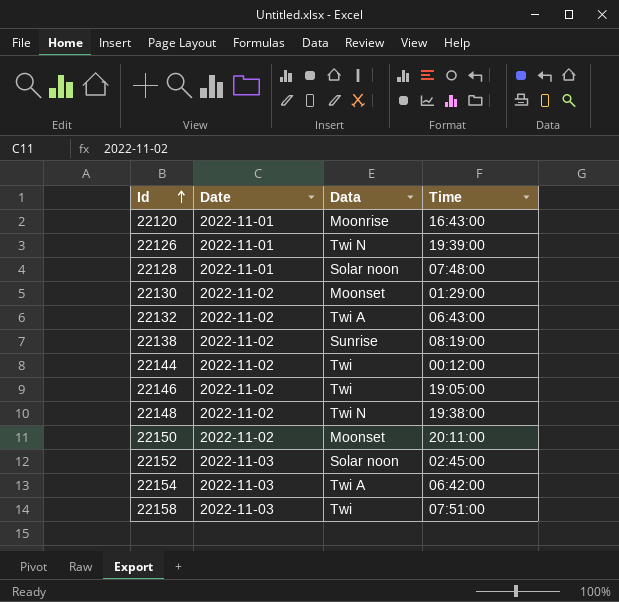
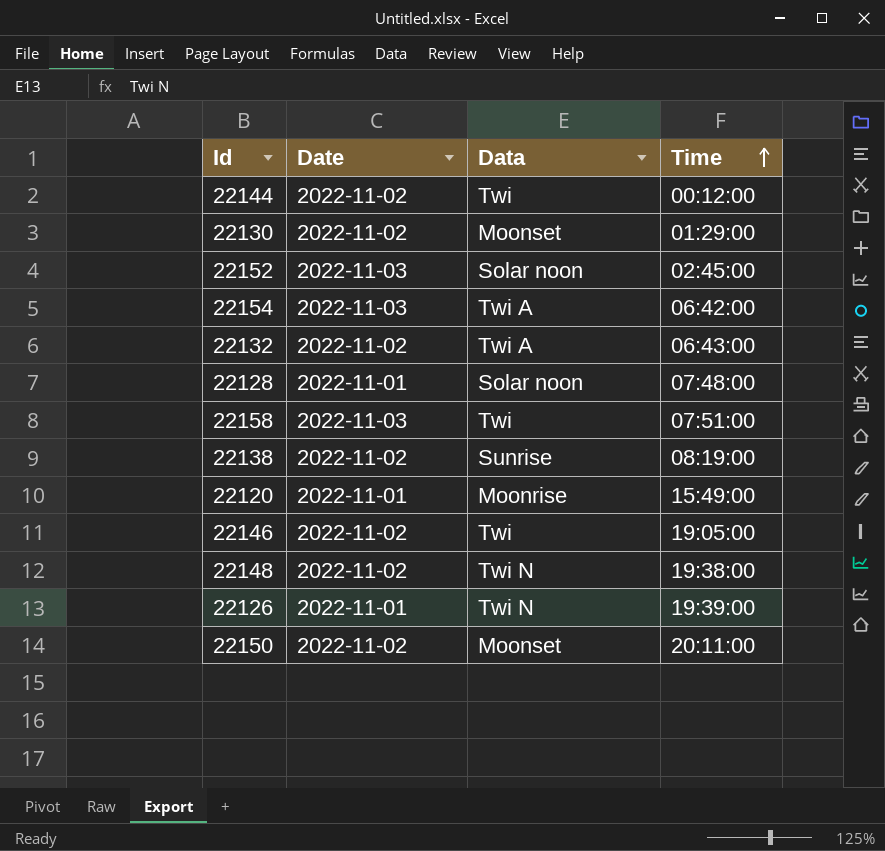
row order: Id ascending -> Time ascending
22120 | Time: 16:43:00 -> 15:49:00

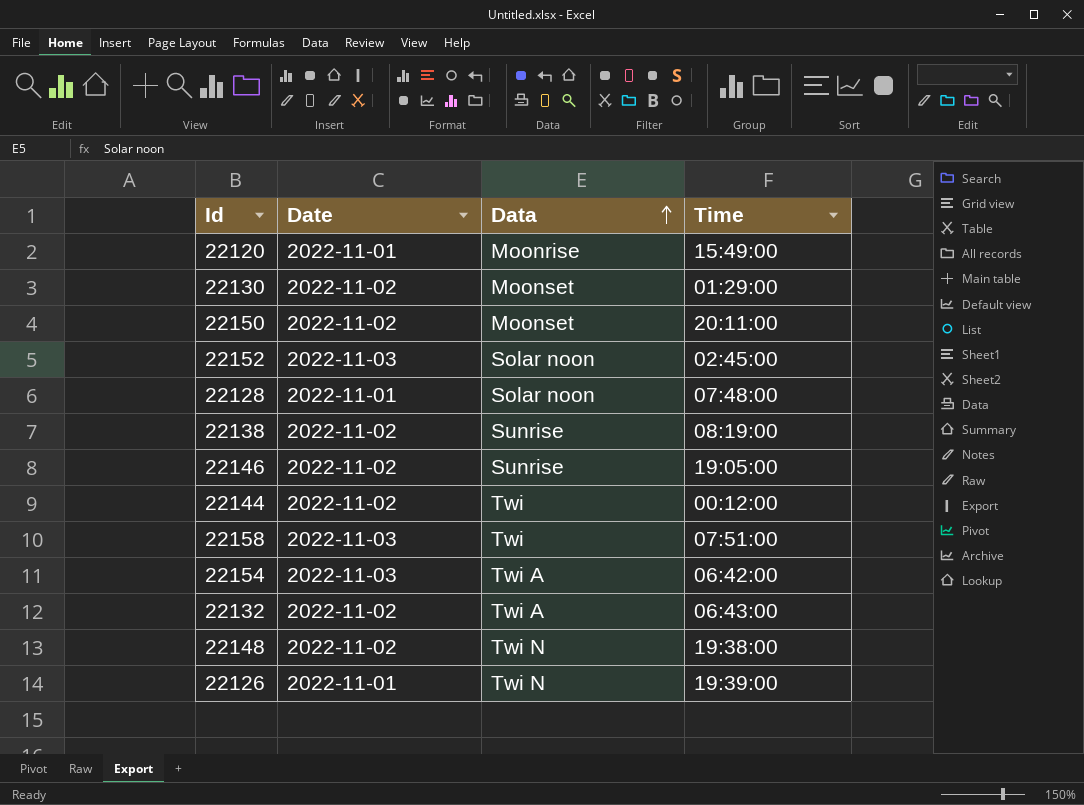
row order: Time ascending -> Data ascending
22146 | Data: Twi -> Sunrise

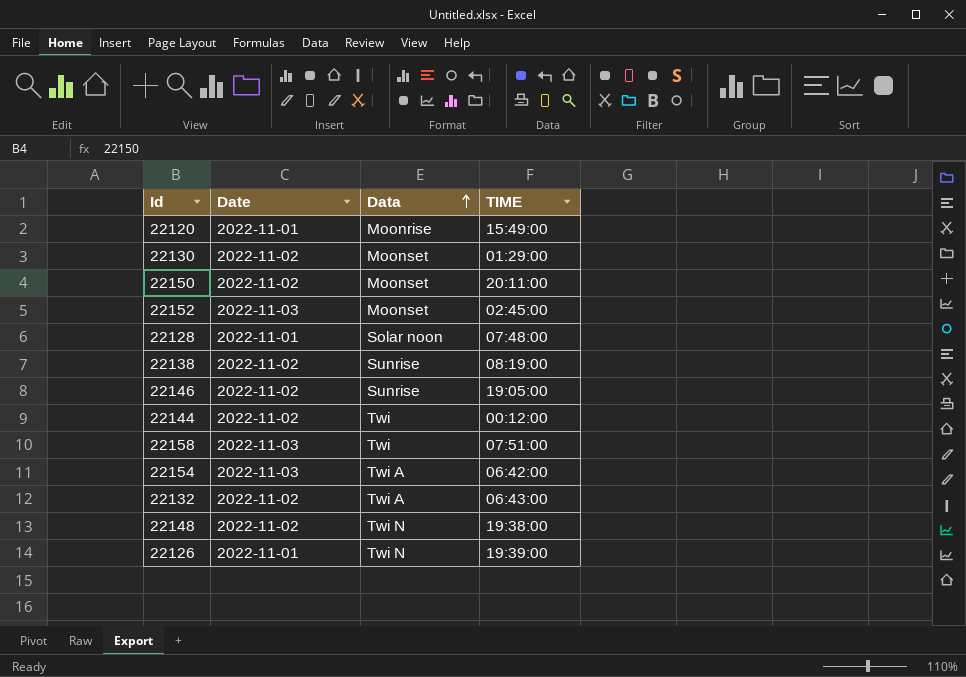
column name: Time -> TIME
22152 | Data: Solar noon -> Moonset

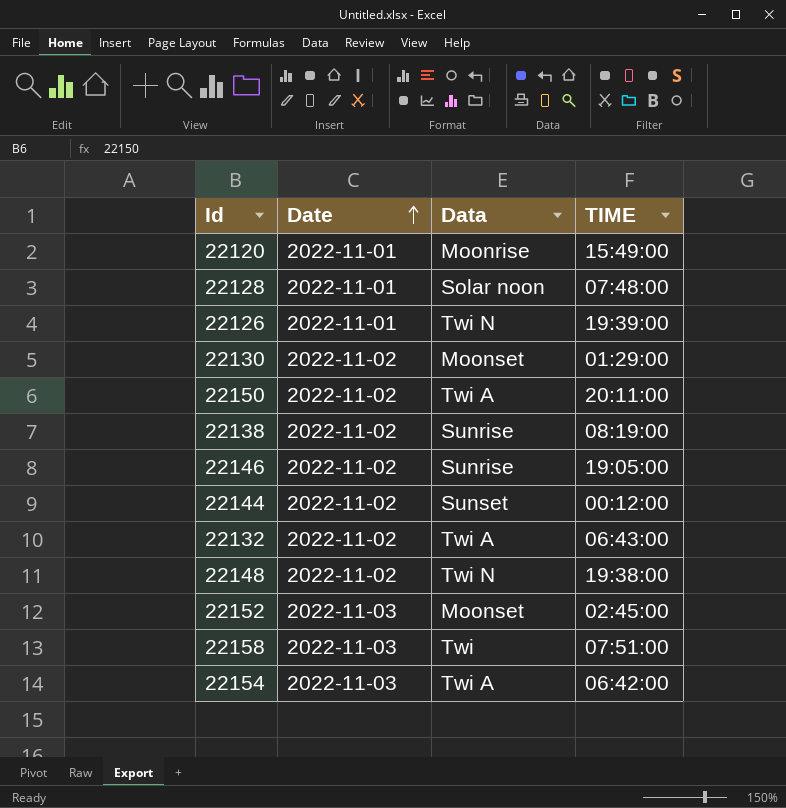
row order: Data ascending -> Date ascending
22150 | Data: Moonset -> Twi A
22144 | Data: Twi -> Sunset

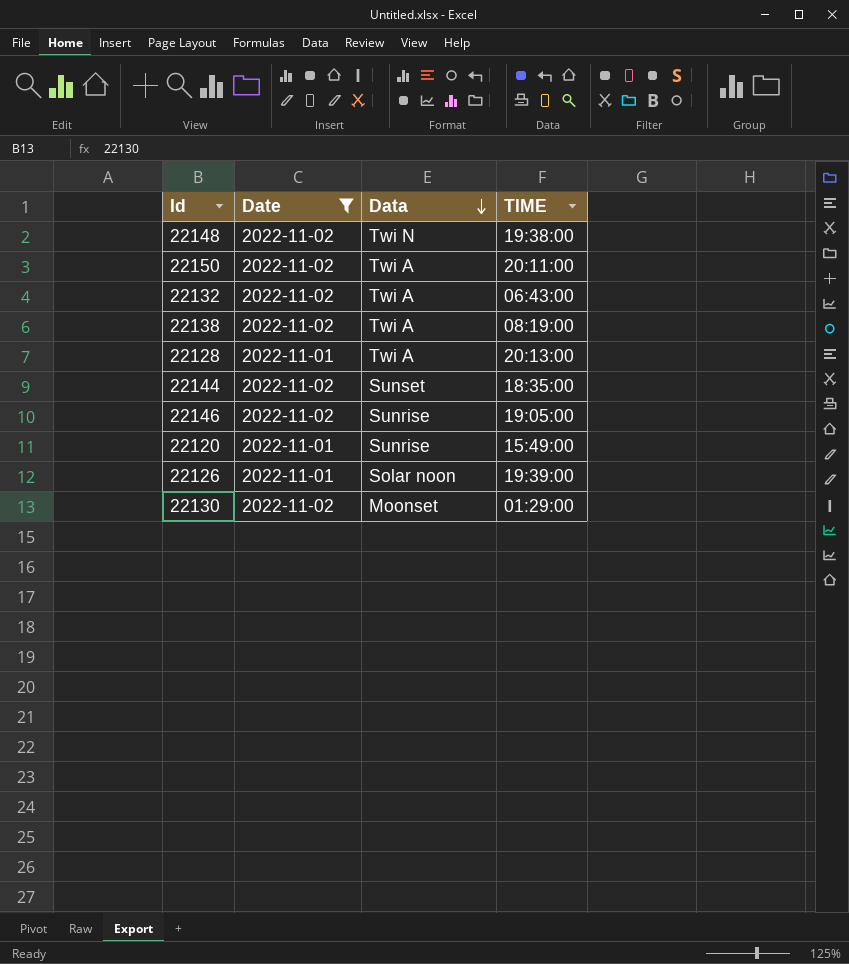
filter: none -> Date != 2022-11-03
row order: Date ascending -> Data descending
22138 | Data: Sunrise -> Twi A
22128 | Data: Solar noon -> Twi A
22128 | TIME: 07:48:00 -> 20:13:00
22144 | TIME: 00:12:00 -> 18:35:00
22120 | Data: Moonrise -> Sunrise
22126 | Data: Twi N -> Solar noon

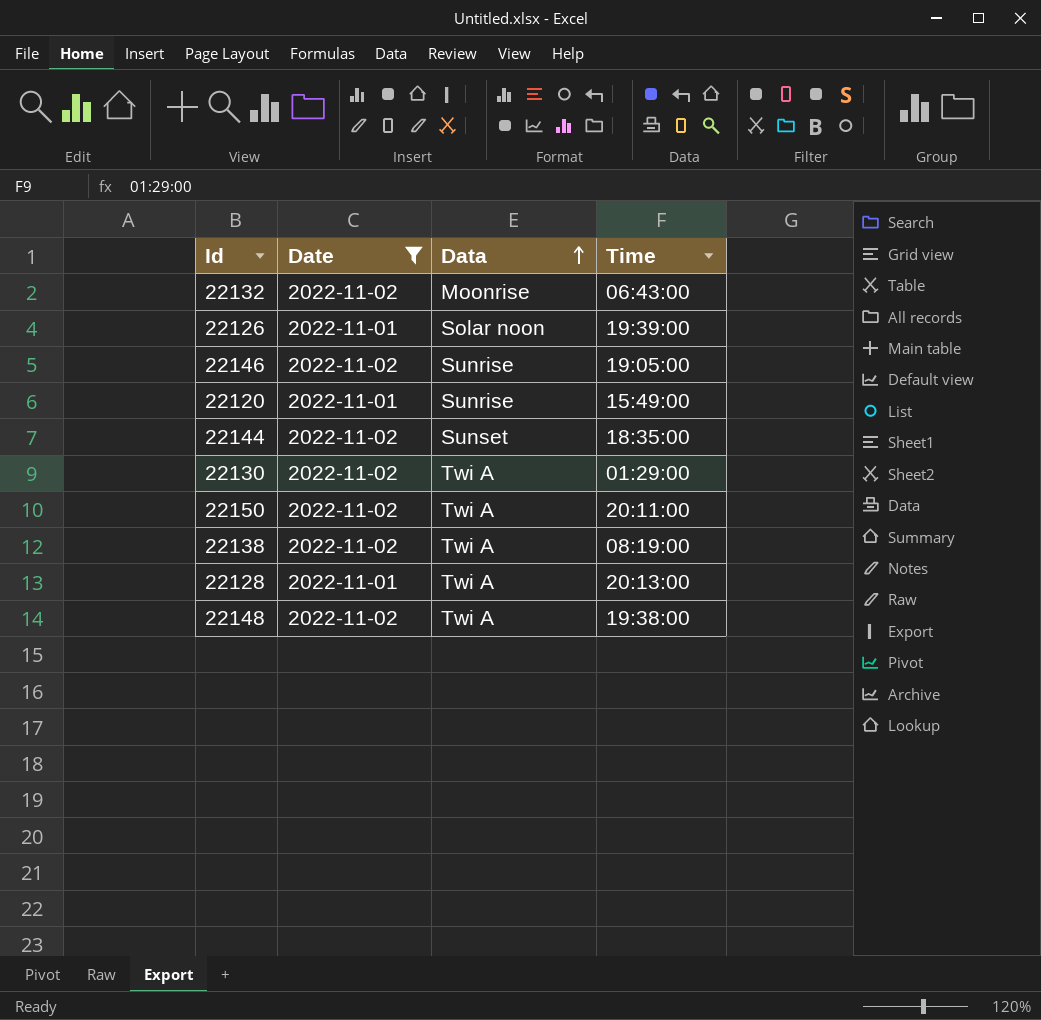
row order: Data descending -> Data ascending
column name: TIME -> Time
22132 | Data: Twi A -> Moonrise
22130 | Data: Moonset -> Twi A
22148 | Data: Twi N -> Twi A

